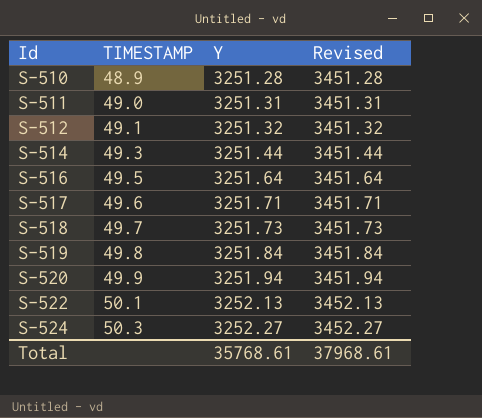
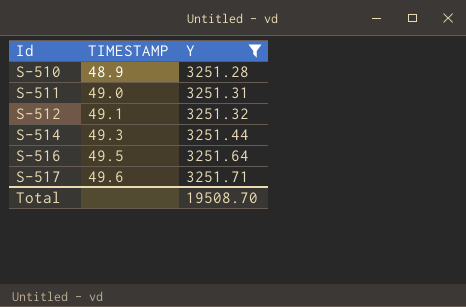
filter: none -> Y <= 3251.71
column Revised | formula: [Y] + 200 -> none
Total | Y: 35768.61 -> 19508.70

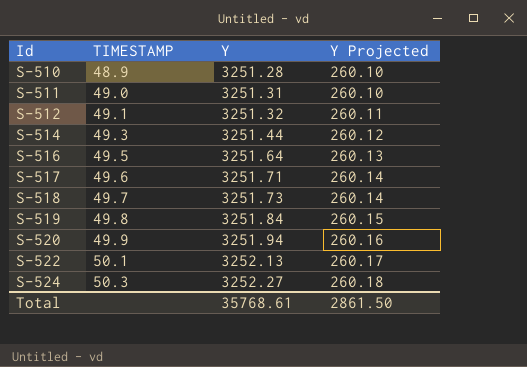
filter: Y <= 3251.71 -> none
column Y Projected | formula: none -> [Y] * 0.08
Total | Y: 19508.70 -> 35768.61

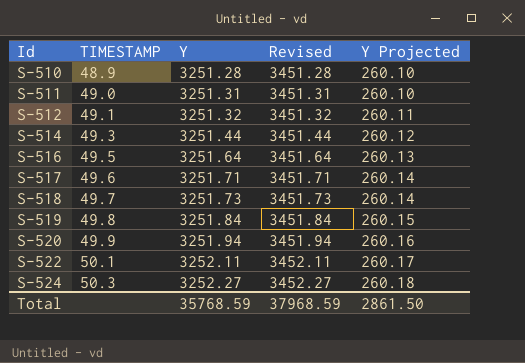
column Revised | formula: none -> [Y] + 200
S-522 | Y: 3252.13 -> 3252.11
Total | Y: 35768.61 -> 35768.59

